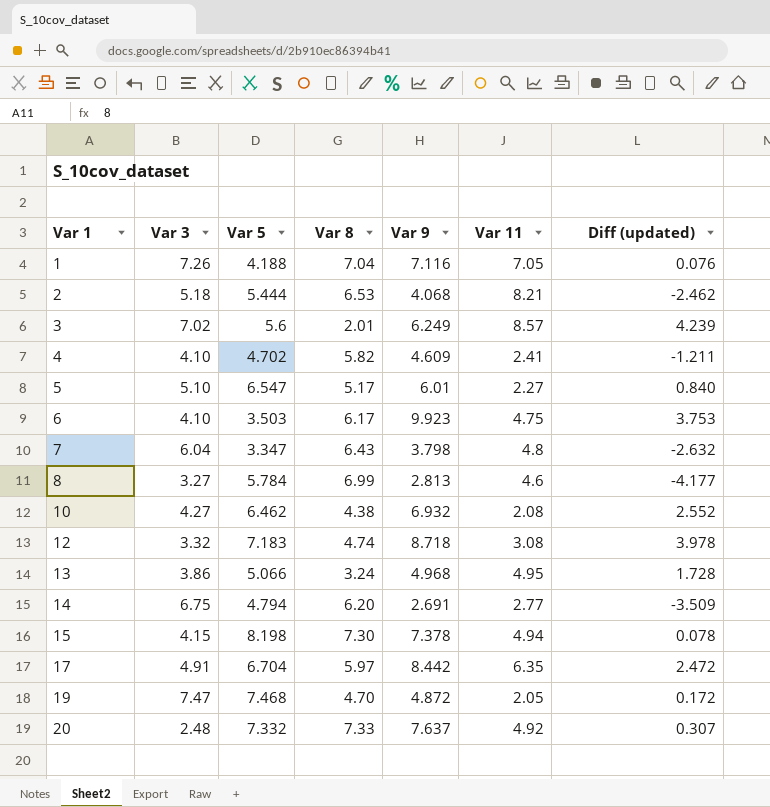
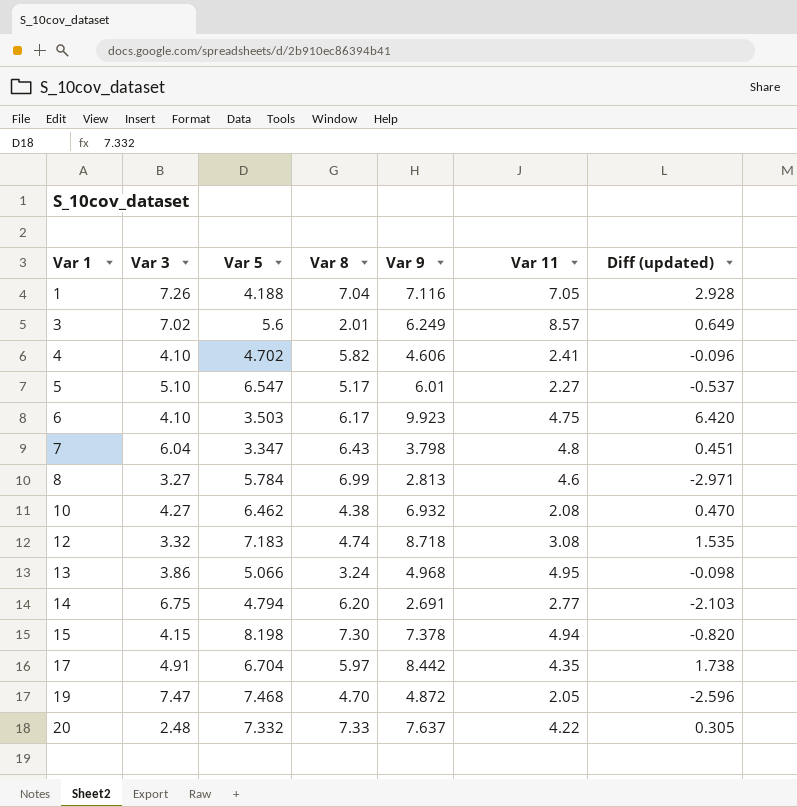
column Diff (updated) | formula: [Var 9] - [Var 8] -> [Var 9] - [Var 5]
row 2: 5.18 | 5.444 | 6.53 | 4.068 | 8.21 | -2.462 -> none
4 | Var 9: 4.609 -> 4.606
17 | Var 11: 6.35 -> 4.35
20 | Var 11: 4.92 -> 4.22

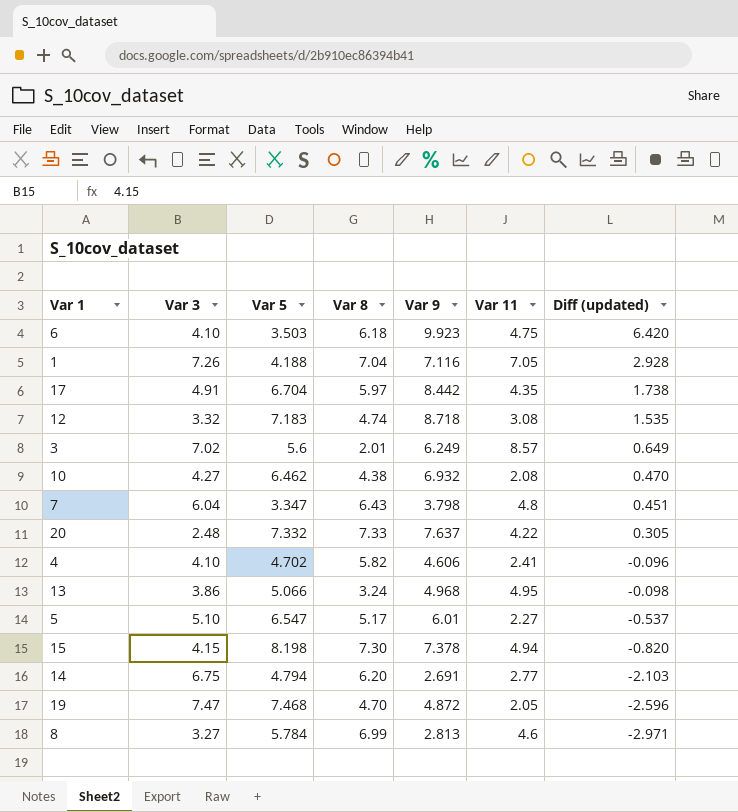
row order: Var 1 ascending -> Diff (updated) descending
6 | Var 8: 6.17 -> 6.18

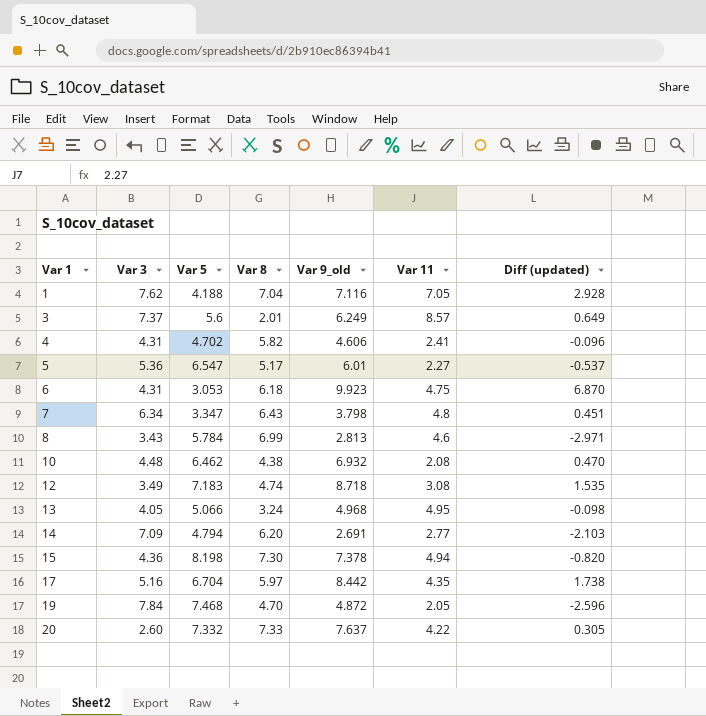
row order: Diff (updated) descending -> Var 1 ascending
column name: Var 9 -> Var 9_old
1 | Var 3: 7.26 -> 7.62
3 | Var 3: 7.02 -> 7.37
4 | Var 3: 4.10 -> 4.31
5 | Var 3: 5.10 -> 5.36
6 | Var 3: 4.10 -> 4.31
6 | Var 5: 3.503 -> 3.053
6 | Diff (updated): 6.420 -> 6.870
7 | Var 3: 6.04 -> 6.34
8 | Var 3: 3.27 -> 3.43
10 | Var 3: 4.27 -> 4.48
12 | Var 3: 3.32 -> 3.49
13 | Var 3: 3.86 -> 4.05
14 | Var 3: 6.75 -> 7.09
15 | Var 3: 4.15 -> 4.36
17 | Var 3: 4.91 -> 5.16
19 | Var 3: 7.47 -> 7.84
20 | Var 3: 2.48 -> 2.60

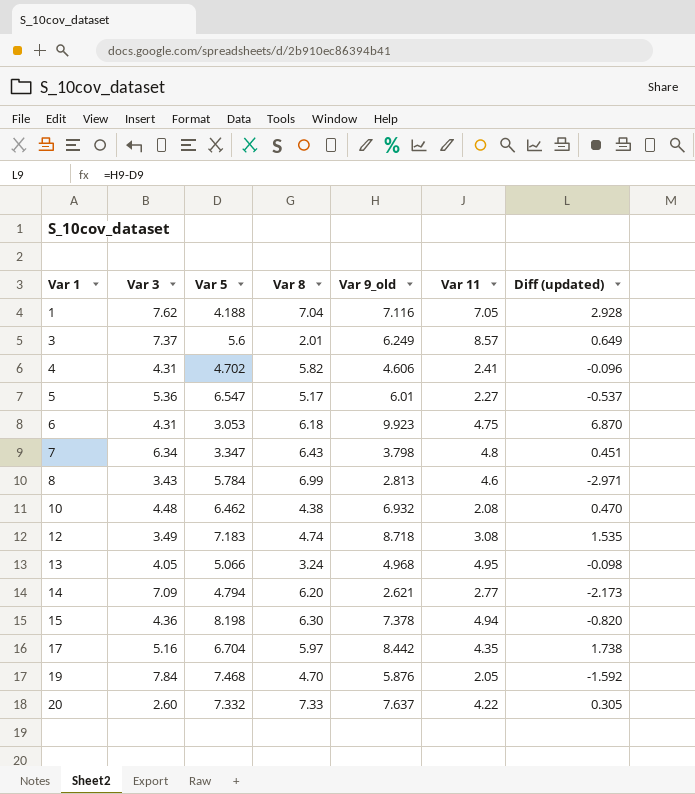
14 | Var 9_old: 2.691 -> 2.621
14 | Diff (updated): -2.103 -> -2.173
15 | Var 8: 7.30 -> 6.30
19 | Var 9_old: 4.872 -> 5.876
19 | Diff (updated): -2.596 -> -1.592

